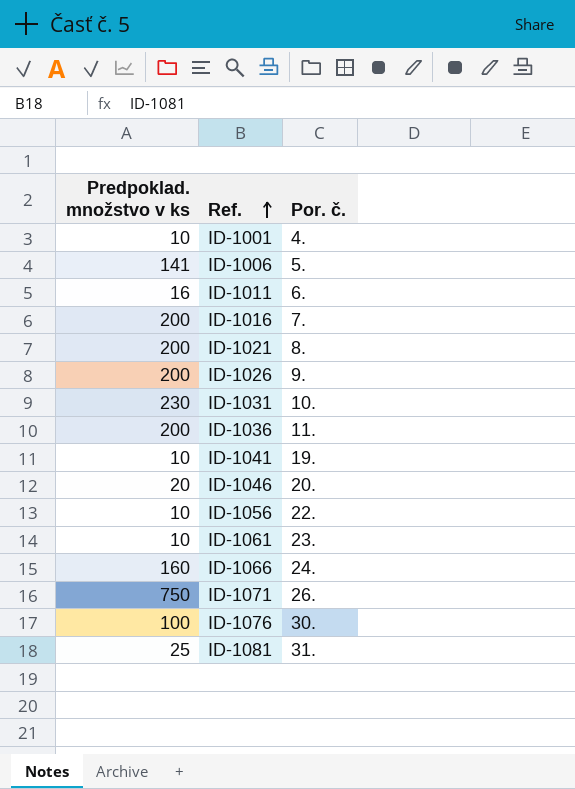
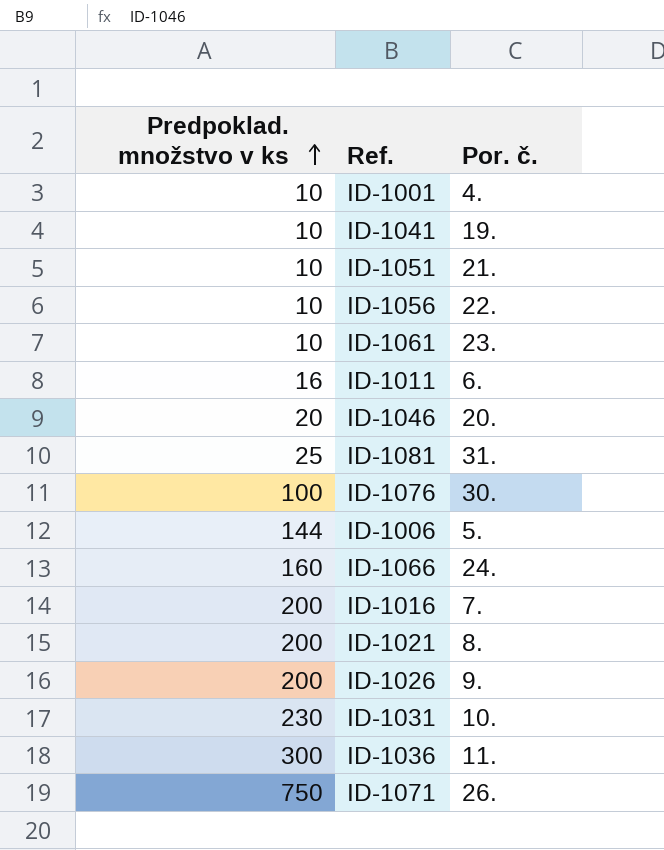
row order: Ref. ascending -> Predpoklad. množstvo v ks ascending
row ID-1051: none -> 10 | 21.
ID-1006 | Predpoklad. množstvo v ks: 141 -> 144
ID-1036 | Predpoklad. množstvo v ks: 200 -> 300

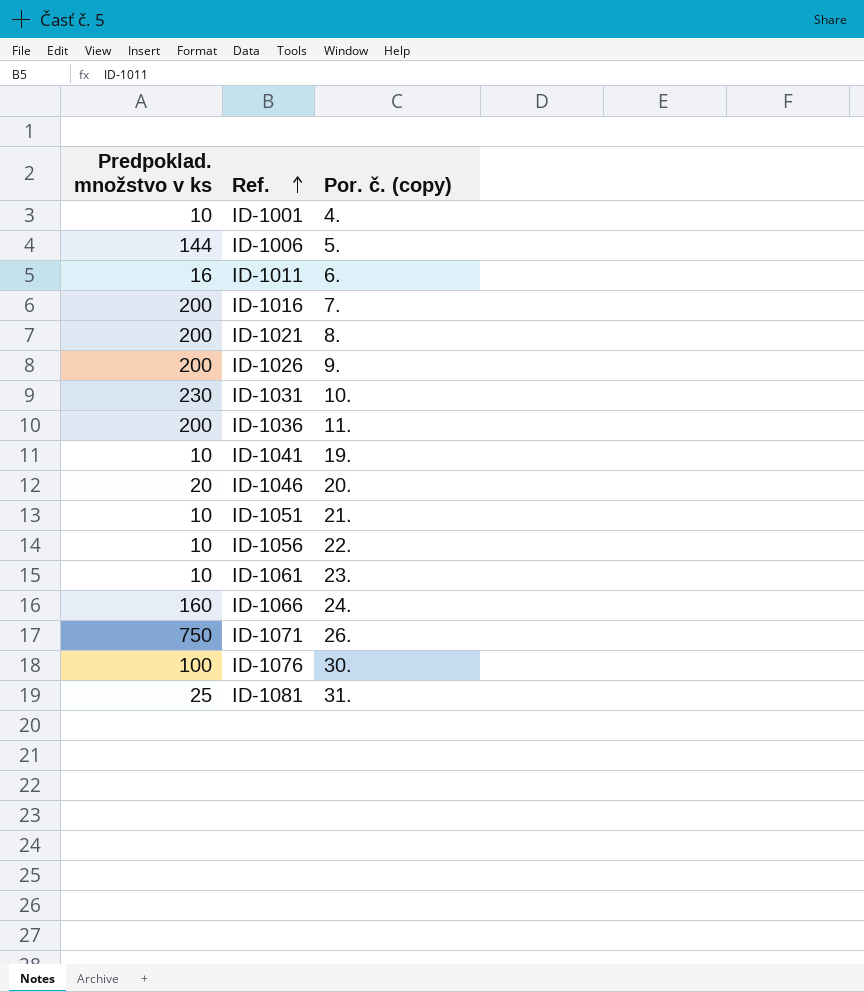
row order: Predpoklad. množstvo v ks ascending -> Ref. ascending
column name: Por. č. -> Por. č. (copy)
ID-1036 | Predpoklad. množstvo v ks: 300 -> 200

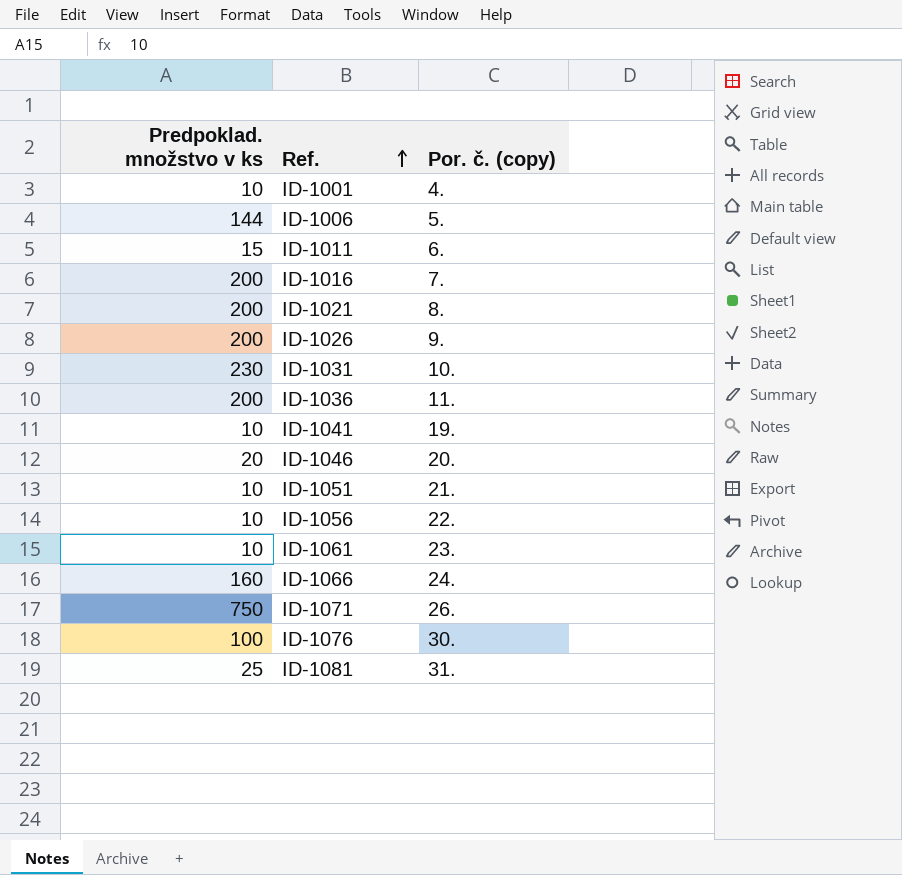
ID-1011 | Predpoklad. množstvo v ks: 16 -> 15

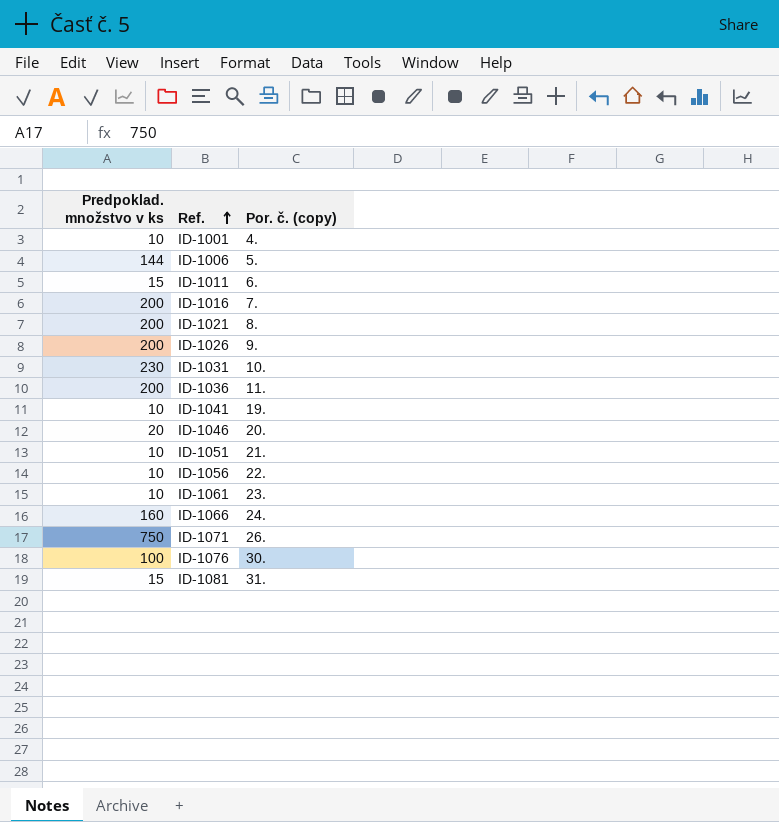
ID-1081 | Predpoklad. množstvo v ks: 25 -> 15

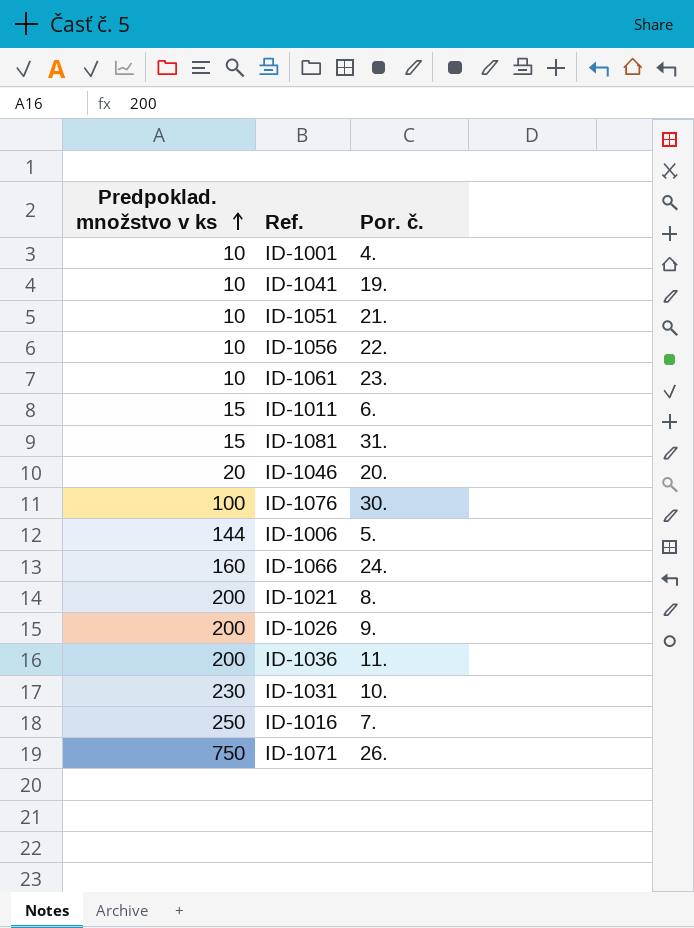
row order: Ref. ascending -> Predpoklad. množstvo v ks ascending
column name: Por. č. (copy) -> Por. č.
ID-1016 | Predpoklad. množstvo v ks: 200 -> 250

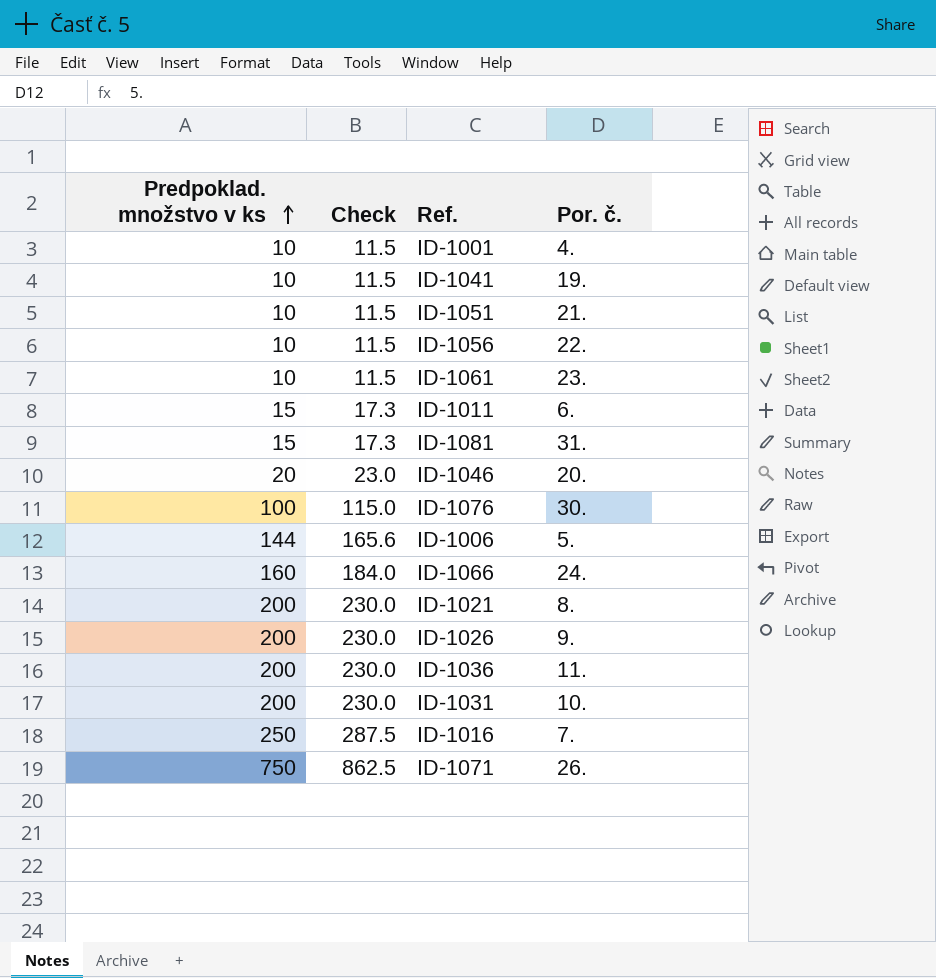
column Check | formula: none -> [Predpoklad. množstvo v ks] * 1.15
ID-1031 | Predpoklad. množstvo v ks: 230 -> 200

